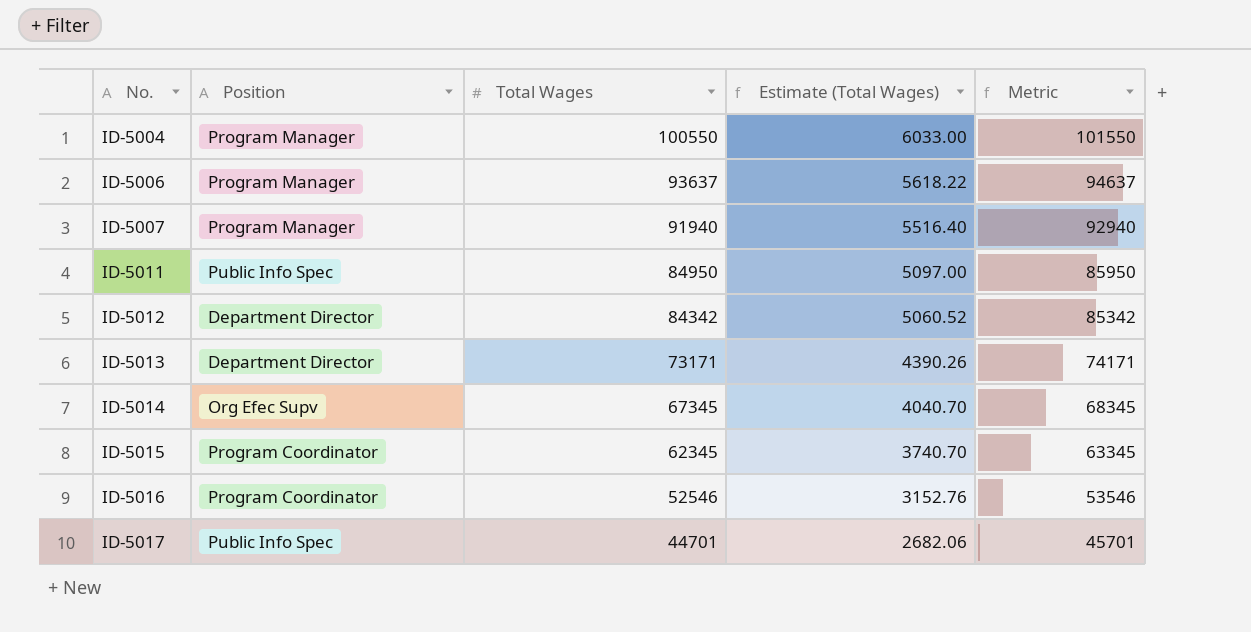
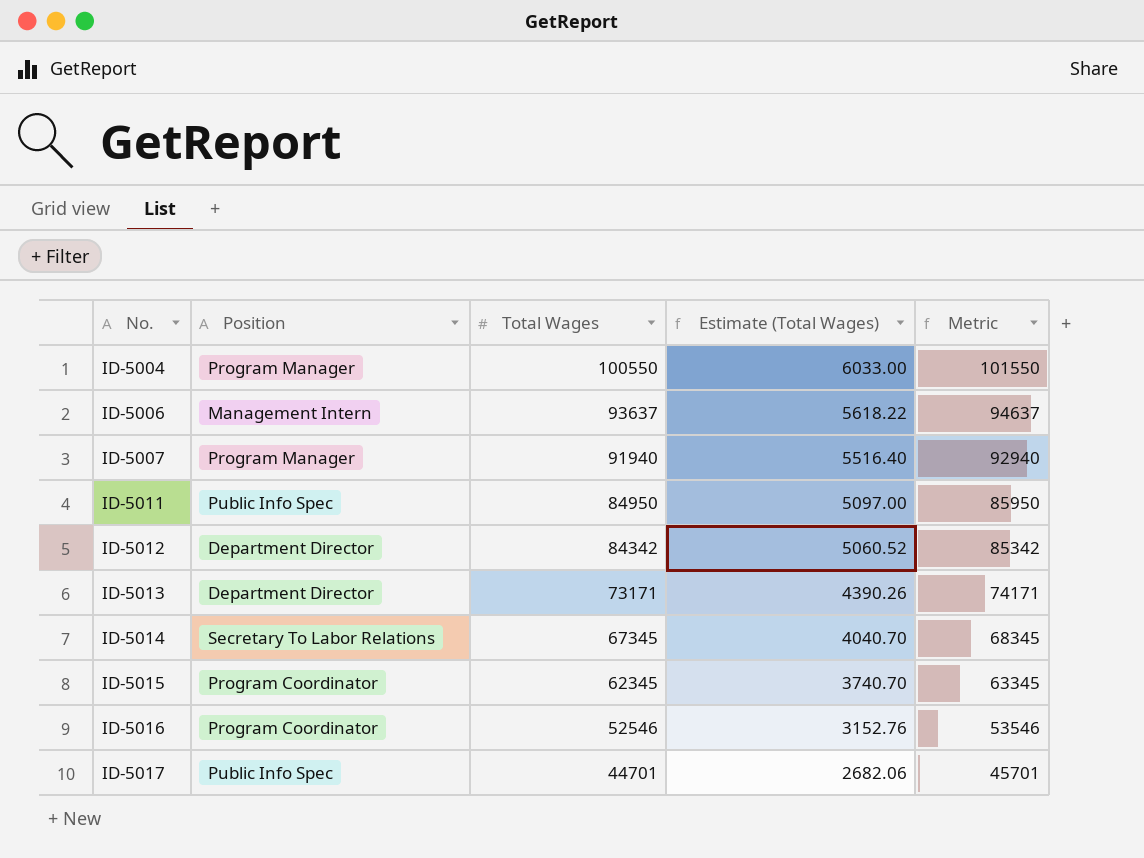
ID-5006 | Position: Program Manager -> Management Intern
ID-5014 | Position: Org Efec Supv -> Secretary To Labor Relations

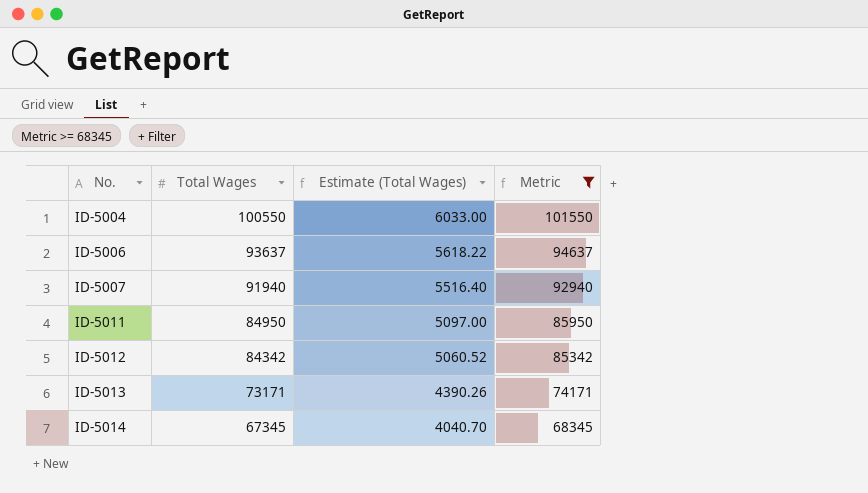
filter: none -> Metric >= 68345
column Position | position: 2 -> none

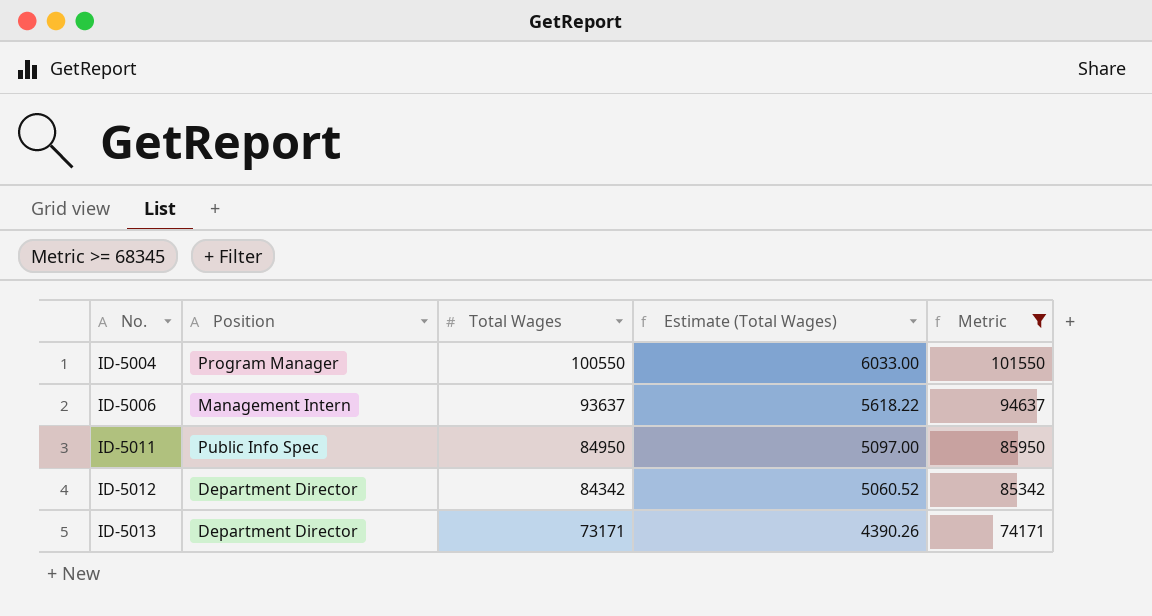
column Position | position: none -> 2
row ID-5007: 91940 | 5516.40 | 92940 -> none
row ID-5014: 67345 | 4040.70 | 68345 -> none

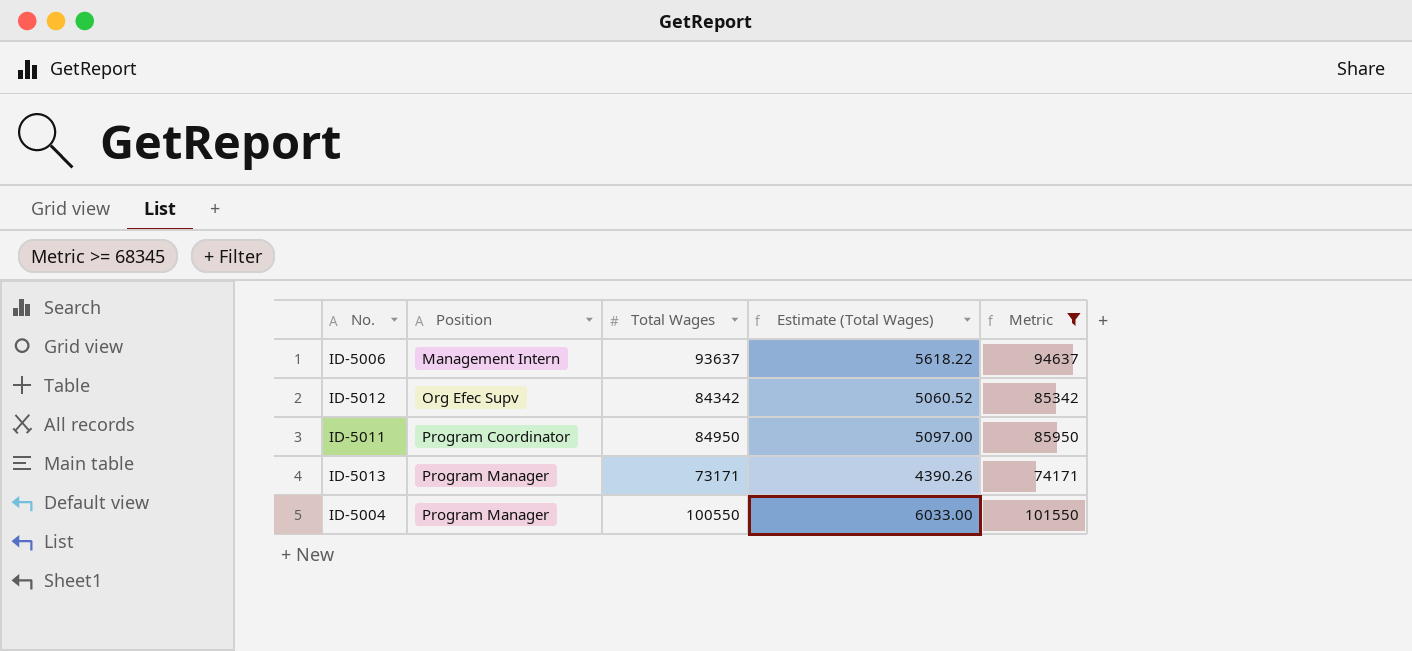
row order: No. ascending -> Position ascending
ID-5012 | Position: Department Director -> Org Efec Supv
ID-5011 | Position: Public Info Spec -> Program Coordinator
ID-5013 | Position: Department Director -> Program Manager

